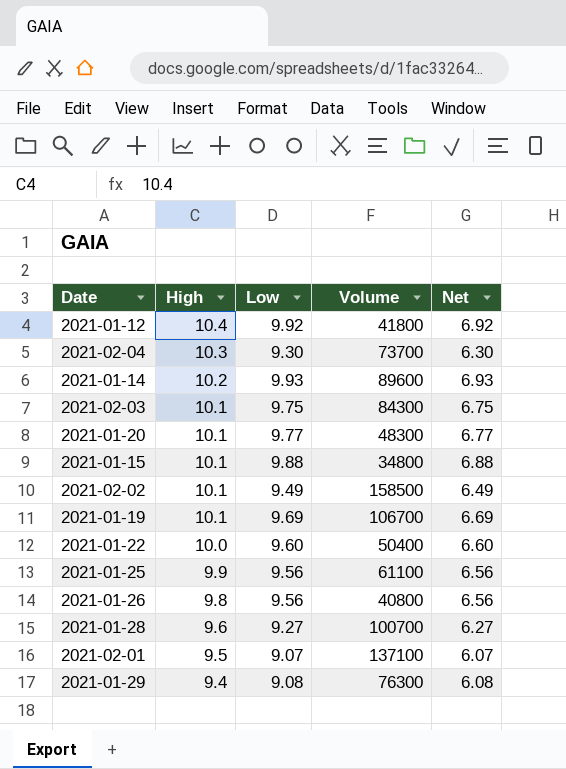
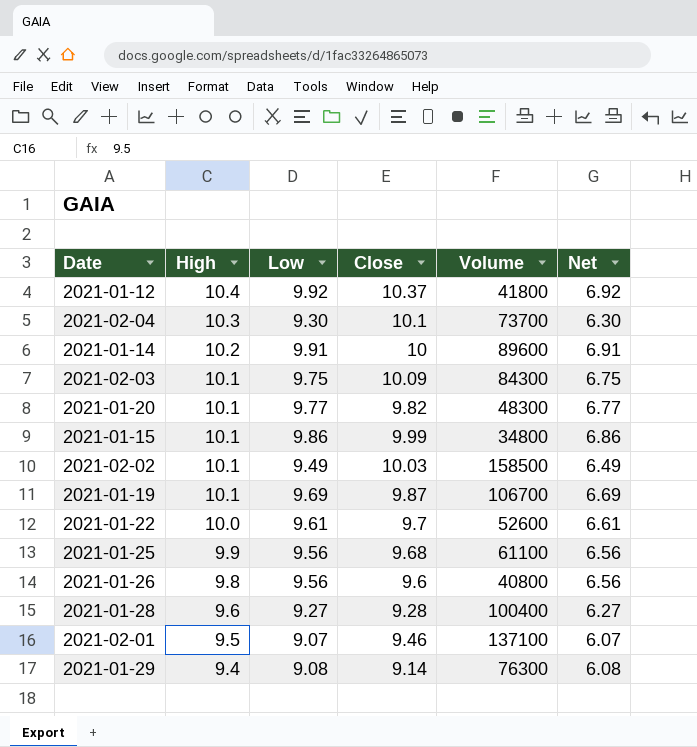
column Close | position: none -> 4
2021-01-14 | Low: 9.93 -> 9.91
2021-01-14 | Net: 6.93 -> 6.91
2021-01-15 | Low: 9.88 -> 9.86
2021-01-15 | Net: 6.88 -> 6.86
2021-01-22 | Low: 9.60 -> 9.61
2021-01-22 | Volume: 50400 -> 52600
2021-01-22 | Net: 6.60 -> 6.61
2021-01-28 | Volume: 100700 -> 100400

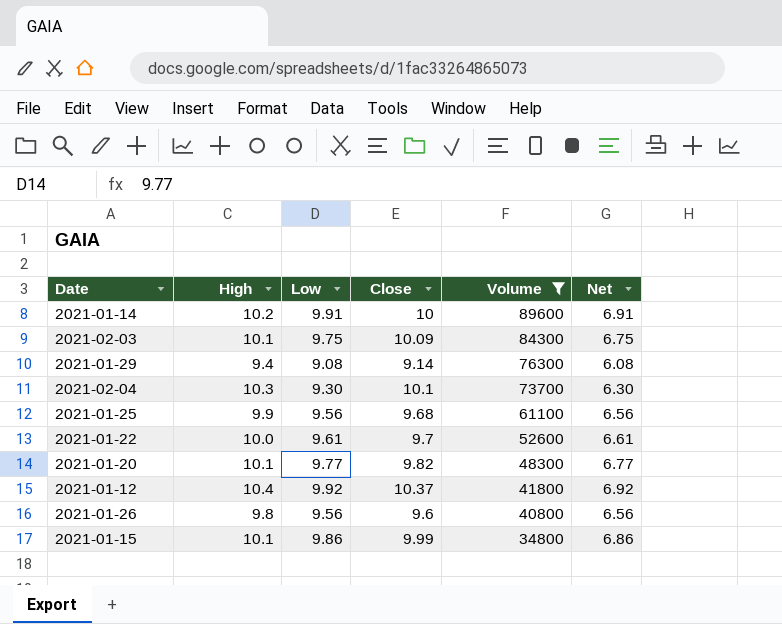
filter: none -> Volume <= 89600
row order: High descending -> Volume descending

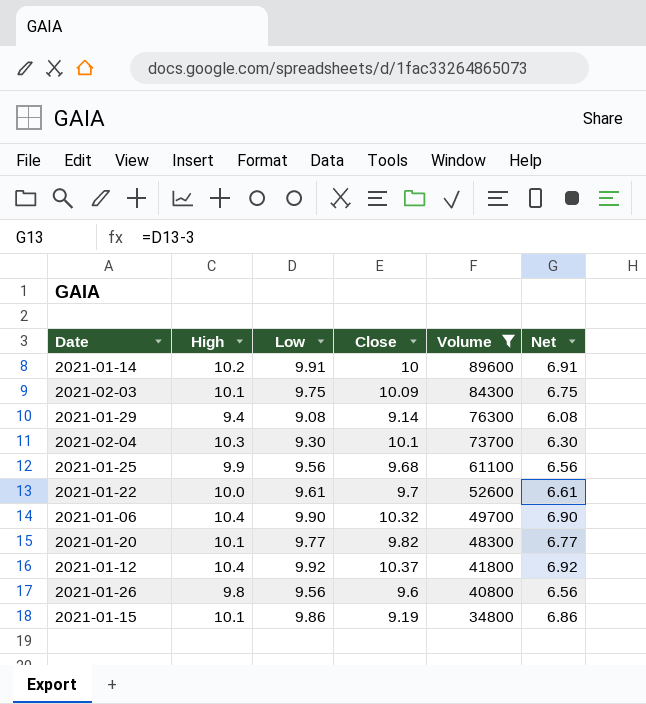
row 2021-01-06: none -> 10.4 | 9.90 | 10.32 | 49700 | 6.90
2021-01-15 | Close: 9.99 -> 9.19

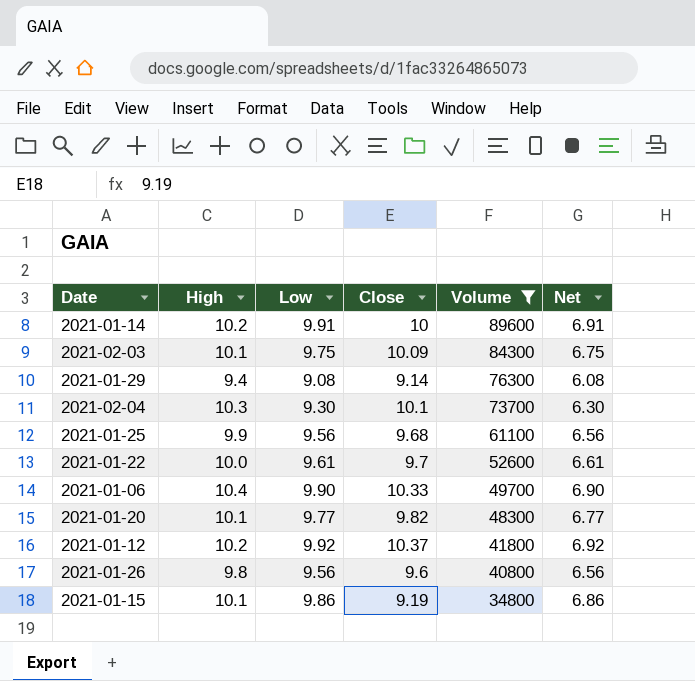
2021-01-06 | Close: 10.32 -> 10.33
2021-01-12 | High: 10.4 -> 10.2

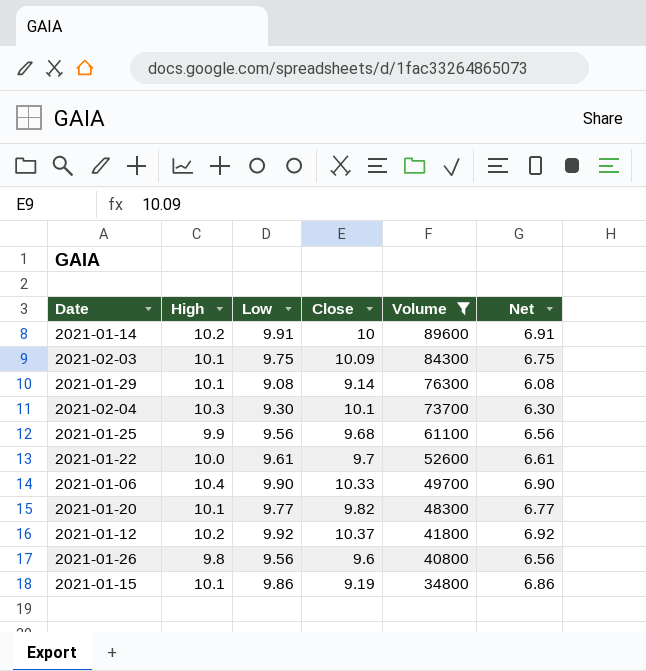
2021-01-29 | High: 9.4 -> 10.1

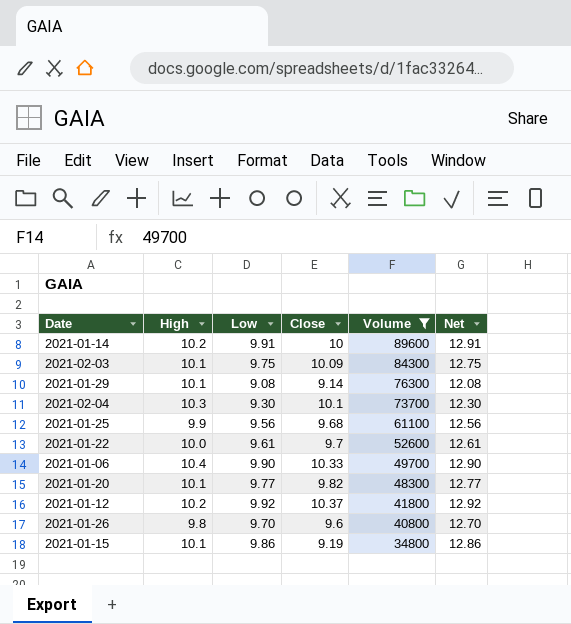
column Net | formula: [Low] - 3 -> [Low] + 3
2021-01-26 | Low: 9.56 -> 9.70

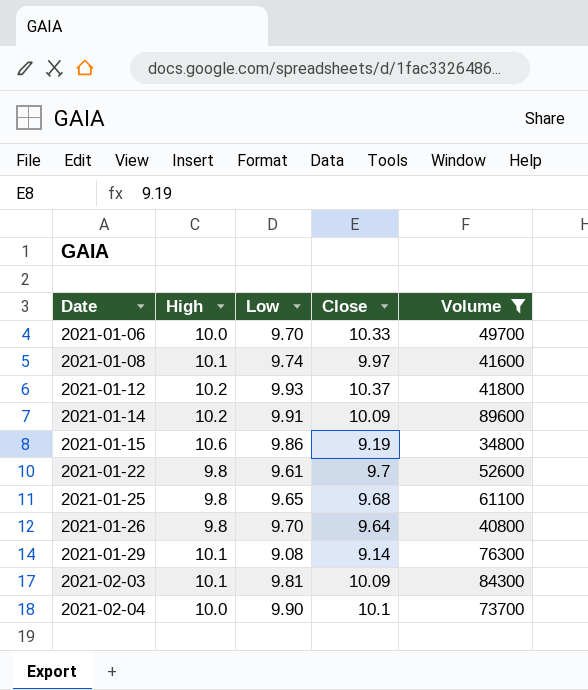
row order: Volume descending -> Date ascending
column Net | formula: [Low] + 3 -> none
row 2021-01-20: 10.1 | 9.77 | 9.82 | 48300 | 12.77 -> none
2021-01-06 | High: 10.4 -> 10.0
2021-01-06 | Low: 9.90 -> 9.70
row 2021-01-08: none -> 10.1 | 9.74 | 9.97 | 41600
2021-01-12 | Low: 9.92 -> 9.93
2021-01-14 | Close: 10 -> 10.09
2021-01-15 | High: 10.1 -> 10.6
2021-01-22 | High: 10.0 -> 9.8
2021-01-25 | High: 9.9 -> 9.8
2021-01-25 | Low: 9.56 -> 9.65
2021-01-26 | Close: 9.6 -> 9.64
2021-02-03 | Low: 9.75 -> 9.81
2021-02-04 | High: 10.3 -> 10.0
2021-02-04 | Low: 9.30 -> 9.90

